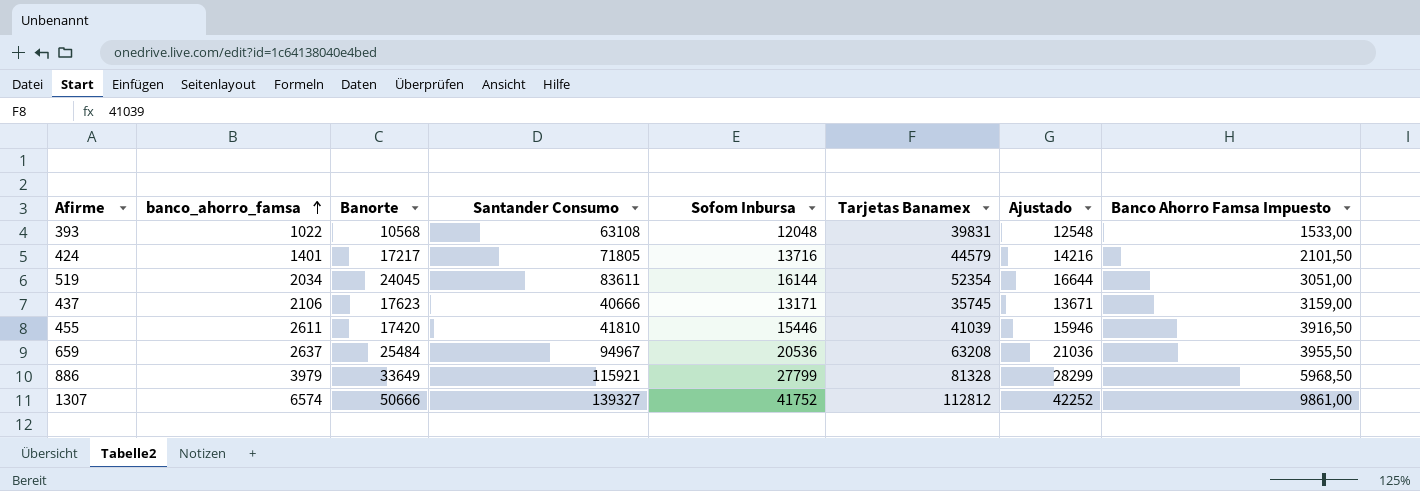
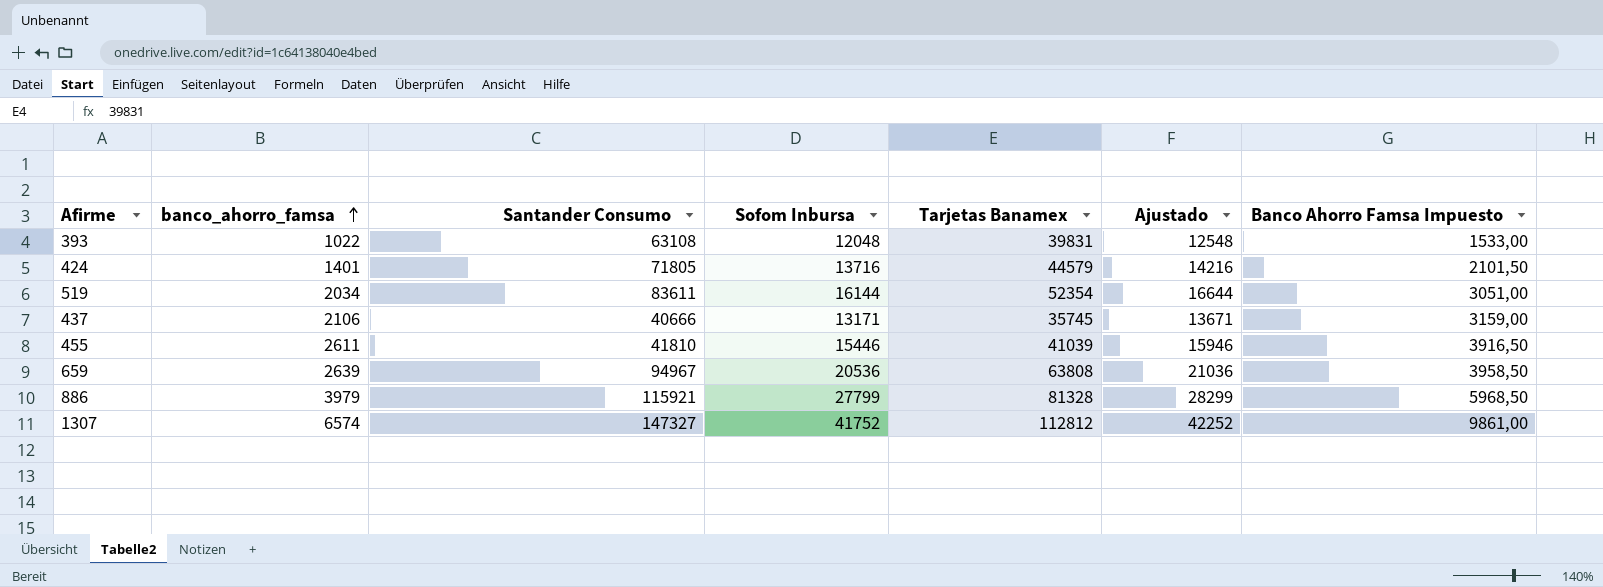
column Banorte | position: 3 -> none
659 | banco_ahorro_famsa: 2637 -> 2639
659 | Tarjetas Banamex: 63208 -> 63808
659 | Banco Ahorro Famsa Impuesto: 3955,50 -> 3958,50
1307 | Santander Consumo: 139327 -> 147327

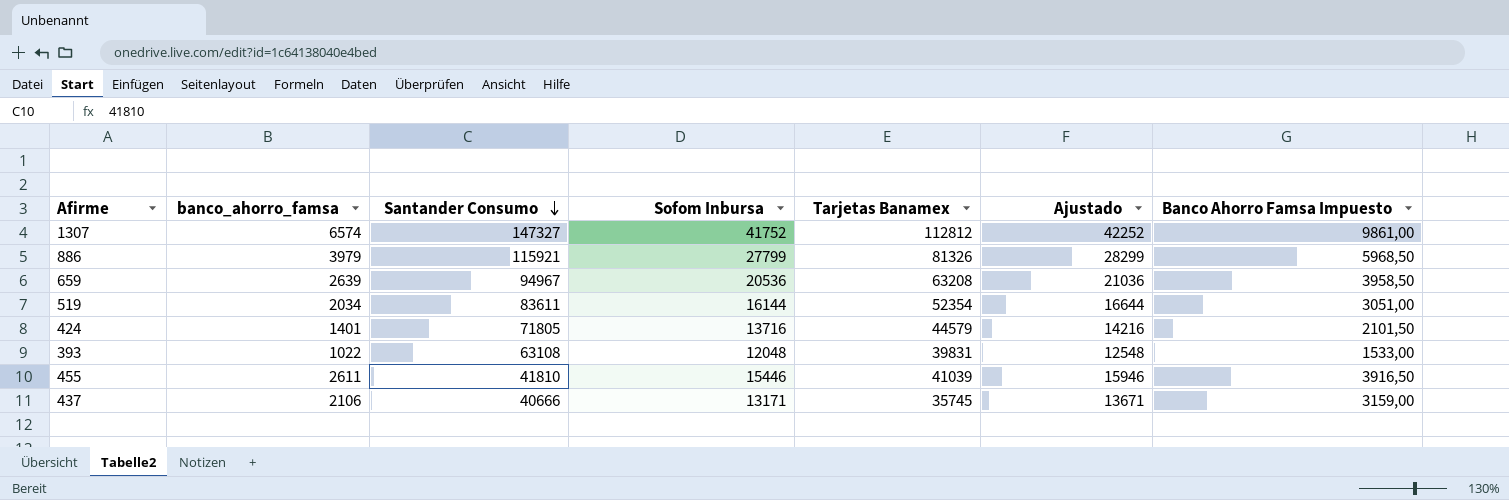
row order: banco_ahorro_famsa ascending -> Santander Consumo descending
886 | Tarjetas Banamex: 81328 -> 81326
659 | Tarjetas Banamex: 63808 -> 63208

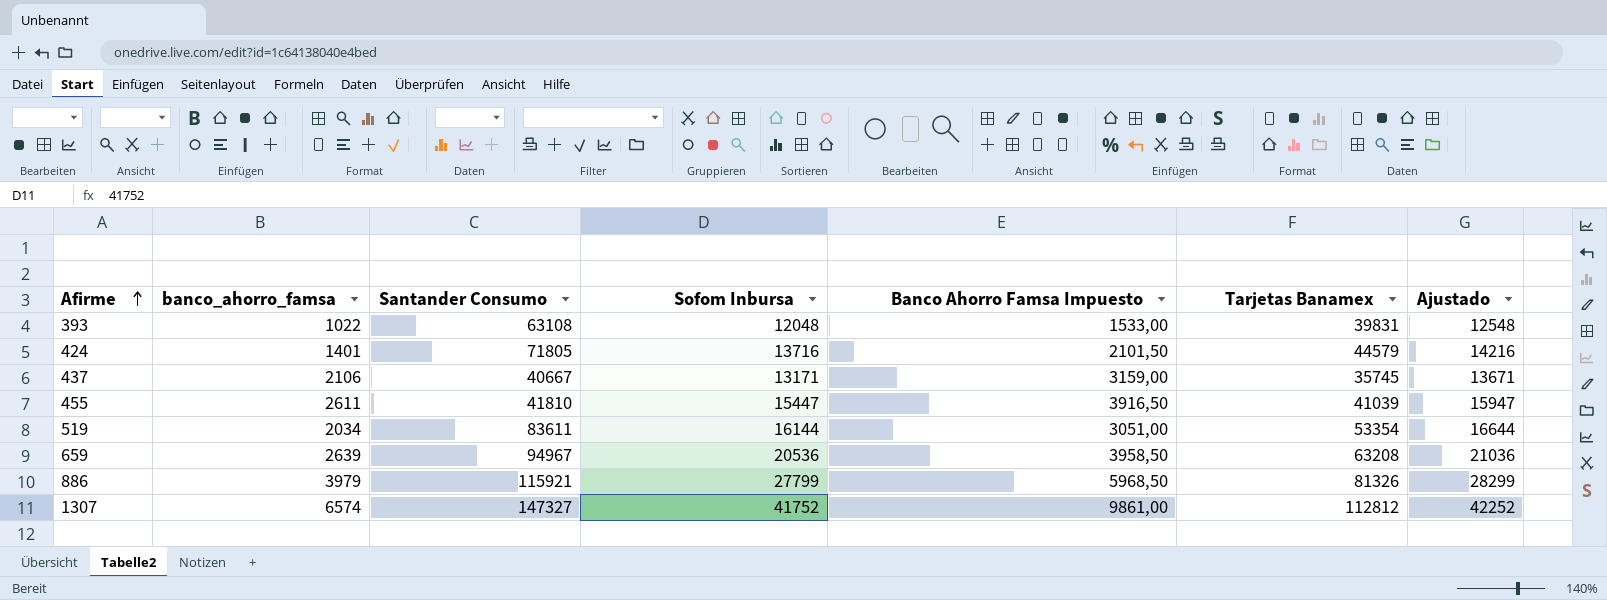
row order: Santander Consumo descending -> Afirme ascending
column Banco Ahorro Famsa Impuesto | position: 7 -> 5
437 | Santander Consumo: 40666 -> 40667
455 | Sofom Inbursa: 15446 -> 15447
455 | Ajustado: 15946 -> 15947
519 | Tarjetas Banamex: 52354 -> 53354

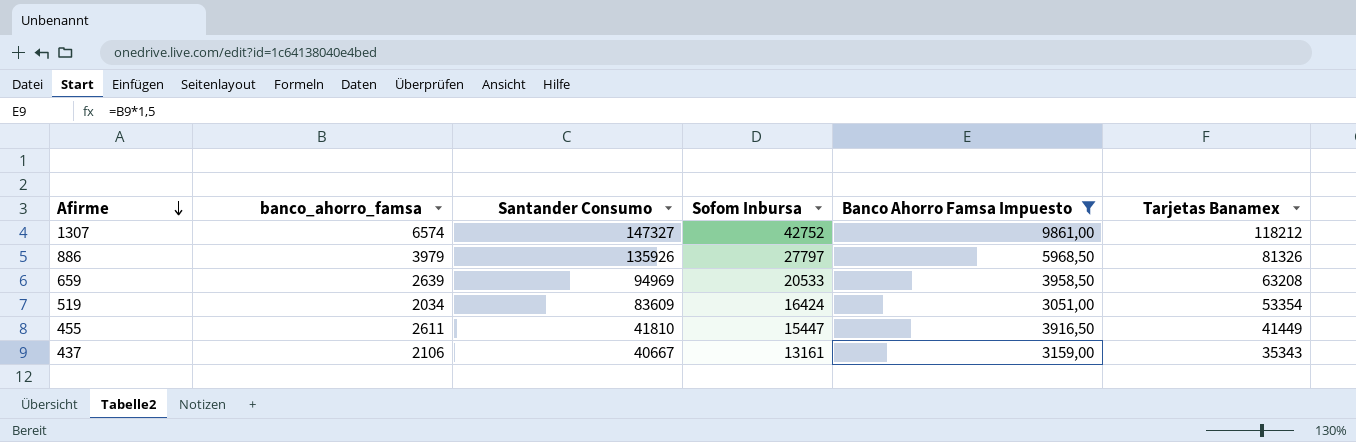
filter: none -> Banco Ahorro Famsa Impuesto >= 3051,00
row order: Afirme ascending -> Afirme descending
column Ajustado | formula: [Sofom Inbursa] + 500 -> none
1307 | Sofom Inbursa: 41752 -> 42752
1307 | Tarjetas Banamex: 112812 -> 118212
886 | Santander Consumo: 115921 -> 135926
886 | Sofom Inbursa: 27799 -> 27797
659 | Santander Consumo: 94967 -> 94969
659 | Sofom Inbursa: 20536 -> 20533
519 | Santander Consumo: 83611 -> 83609
519 | Sofom Inbursa: 16144 -> 16424
455 | Tarjetas Banamex: 41039 -> 41449
437 | Sofom Inbursa: 13171 -> 13161
437 | Tarjetas Banamex: 35745 -> 35343

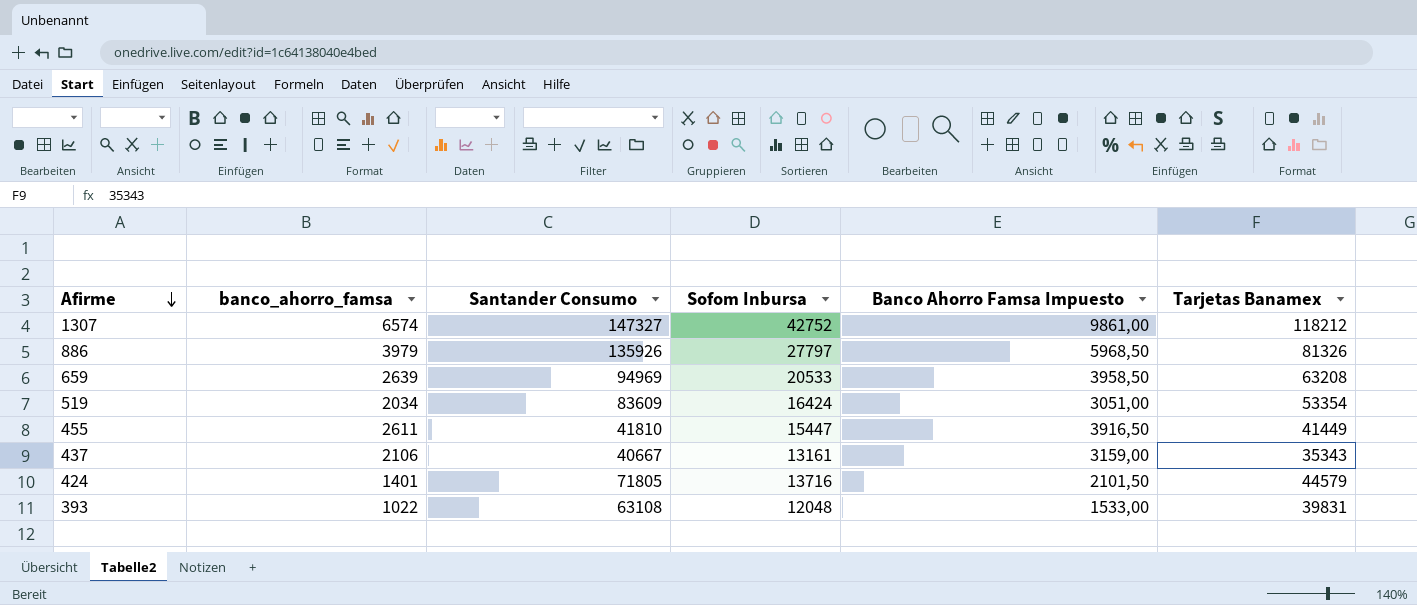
filter: Banco Ahorro Famsa Impuesto >= 3051,00 -> none

